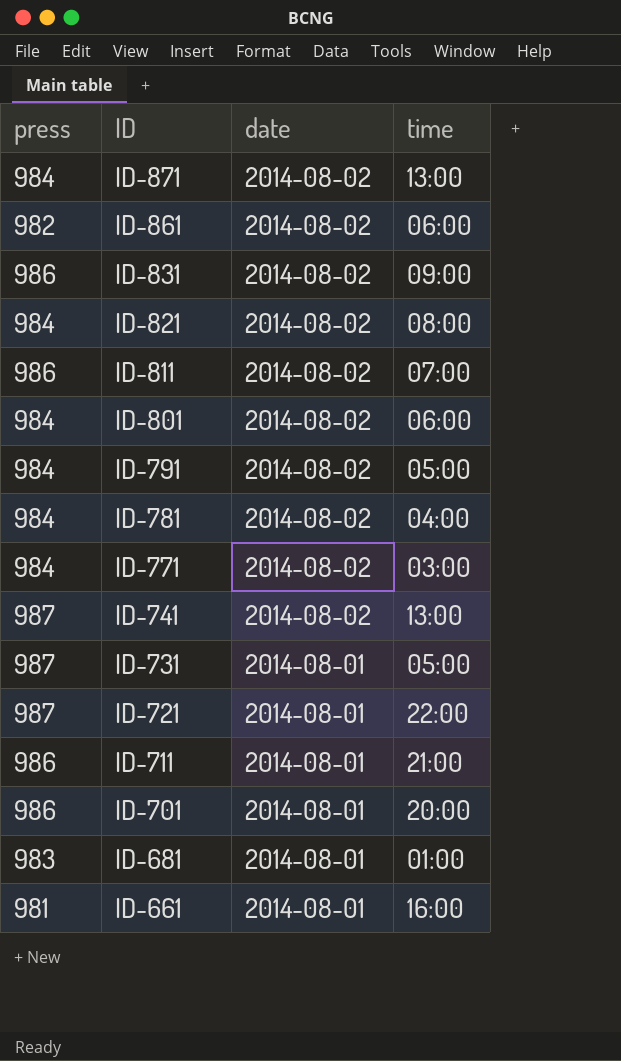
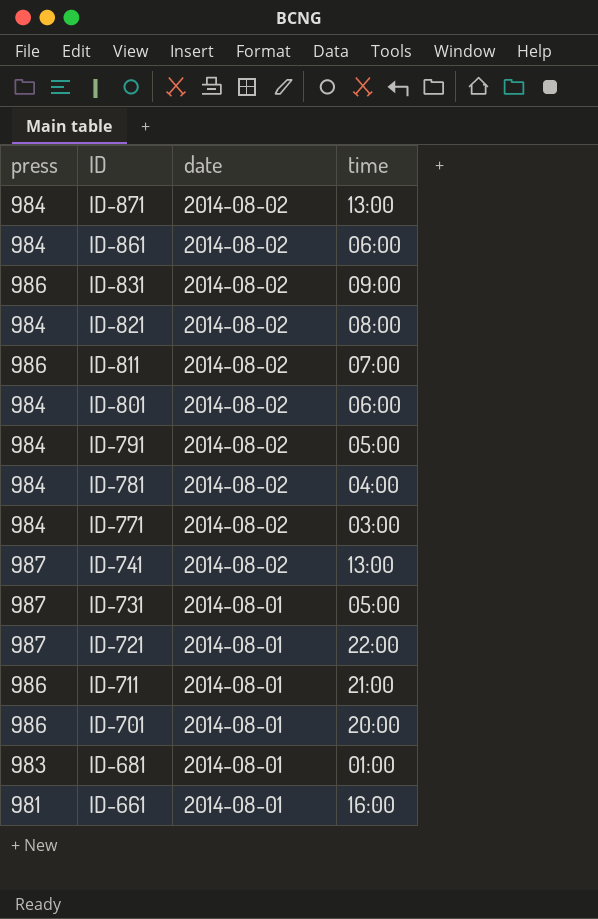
ID-861 | press: 982 -> 984

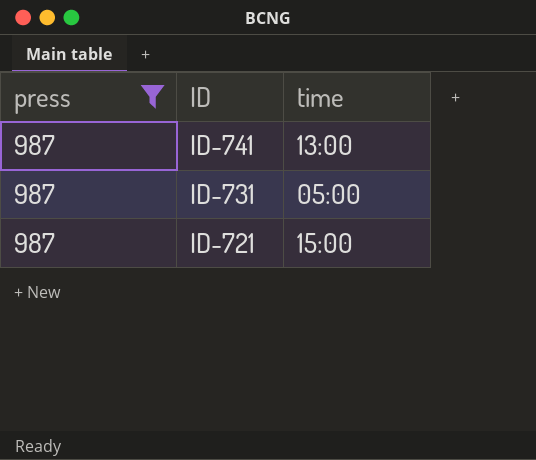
filter: none -> press = 987
column date | position: 3 -> none
ID-721 | time: 22:00 -> 15:00

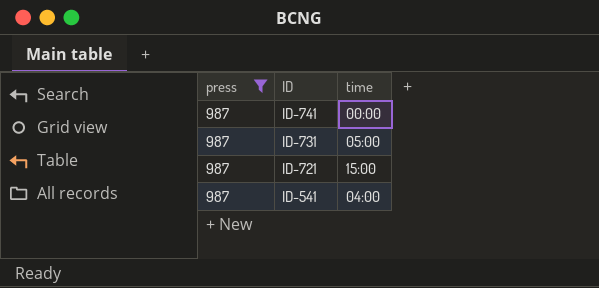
ID-741 | time: 13:00 -> 00:00
row ID-541: none -> 987 | 04:00

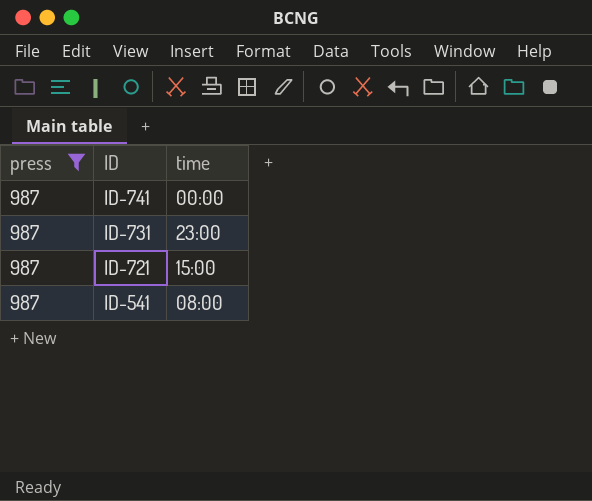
ID-731 | time: 05:00 -> 23:00
ID-541 | time: 04:00 -> 08:00

